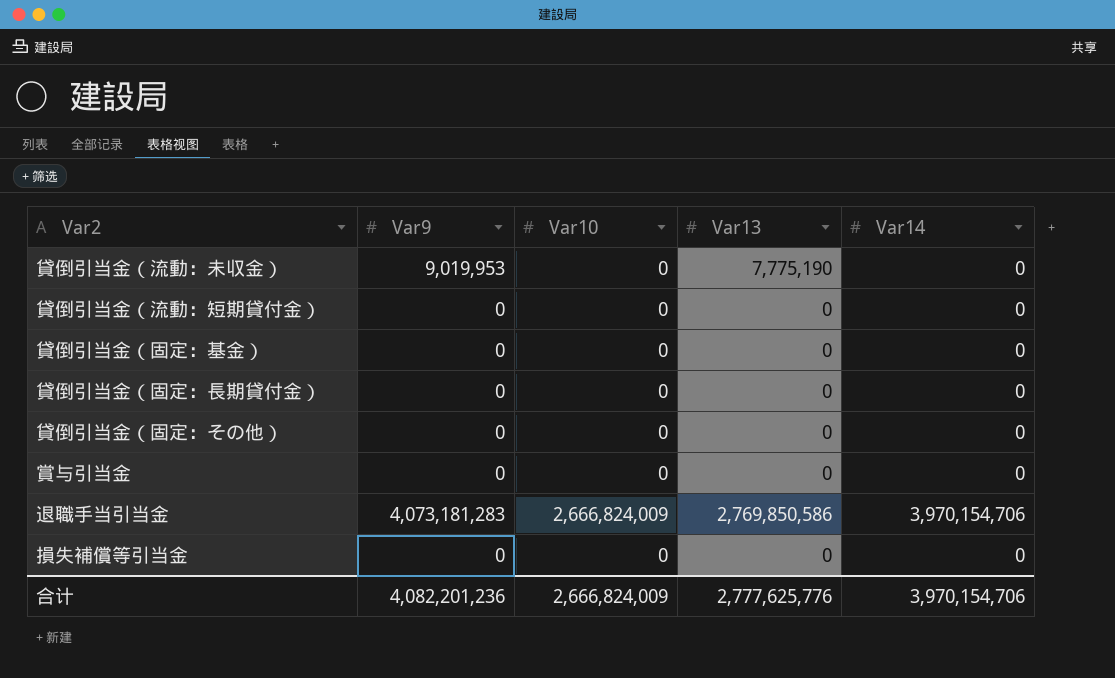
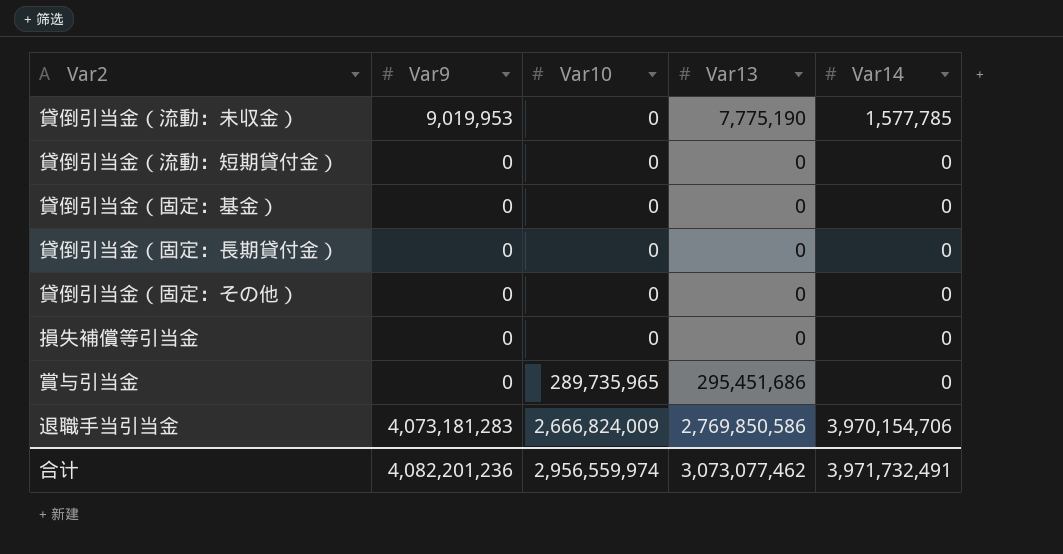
row order: none -> Var10 ascending
貸倒引当金（流動：未収金） | Var14: 0 -> 1,577,785
賞与引当金 | Var10: 0 -> 289,735,965
賞与引当金 | Var13: 0 -> 295,451,686
合计 | Var10: 2,666,824,009 -> 2,956,559,974
合计 | Var13: 2,777,625,776 -> 3,073,077,462
合计 | Var14: 3,970,154,706 -> 3,971,732,491

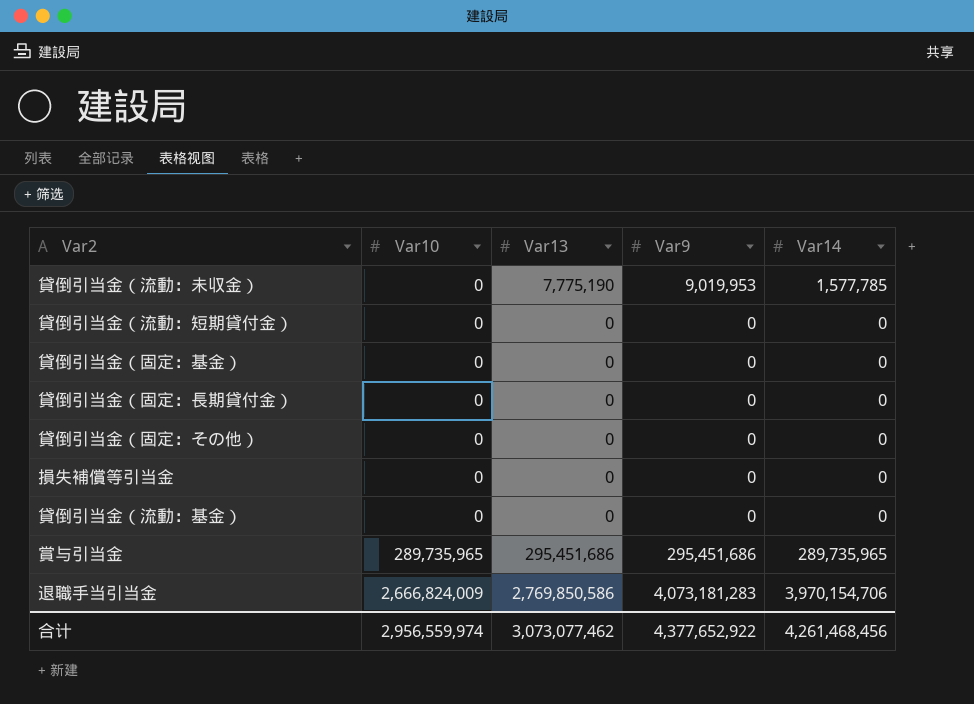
column Var9 | position: 2 -> 4
row 貸倒引当金（流動：基金）: none -> 0 | 0 | 0 | 0
賞与引当金 | Var9: 0 -> 295,451,686
賞与引当金 | Var14: 0 -> 289,735,965
合计 | Var9: 4,082,201,236 -> 4,377,652,922
合计 | Var14: 3,971,732,491 -> 4,261,468,456

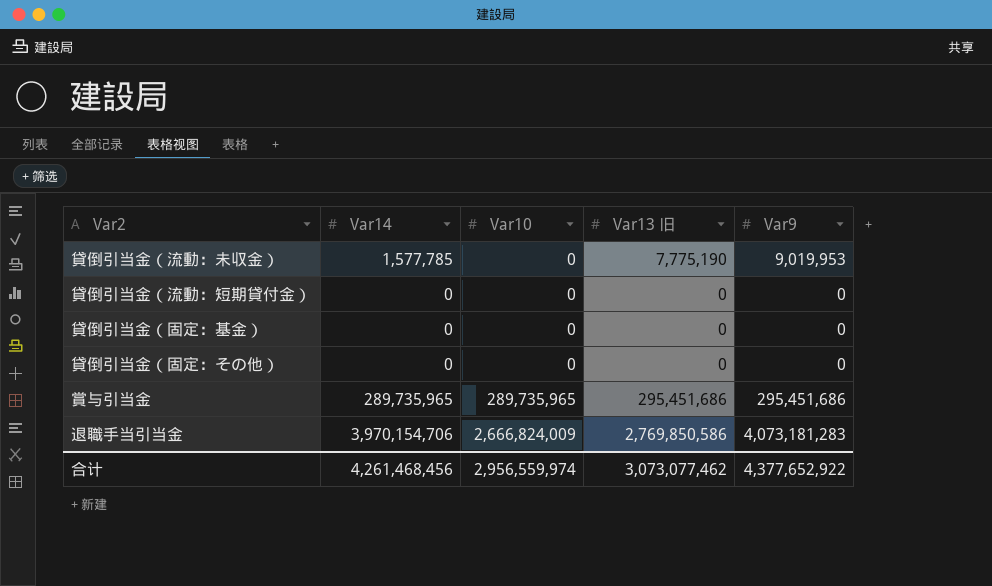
column Var14 | position: 5 -> 2
column name: Var13 -> Var13 旧
row 貸倒引当金（固定：長期貸付金）: 0 | 0 | 0 | 0 -> none
row 損失補償等引当金: 0 | 0 | 0 | 0 -> none
row 貸倒引当金（流動：基金）: 0 | 0 | 0 | 0 -> none

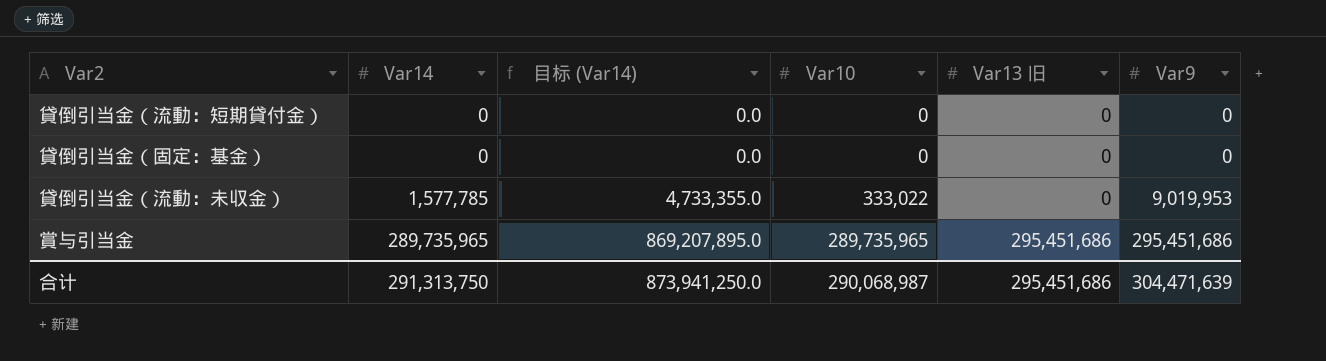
row order: Var10 ascending -> Var14 ascending
column 目标 (Var14) | formula: none -> [Var14] * 3
row 貸倒引当金（固定：その他）: 0 | 0 | 0 | 0 -> none
row 退職手当引当金: 3,970,154,706 | 2,666,824,009 | 2,769,850,586 | 4,073,181,283 -> none
貸倒引当金（流動：未収金） | Var10: 0 -> 333,022
貸倒引当金（流動：未収金） | Var13 旧: 7,775,190 -> 0
合计 | Var14: 4,261,468,456 -> 291,313,750
合计 | Var10: 2,956,559,974 -> 290,068,987
合计 | Var13 旧: 3,073,077,462 -> 295,451,686
合计 | Var9: 4,377,652,922 -> 304,471,639

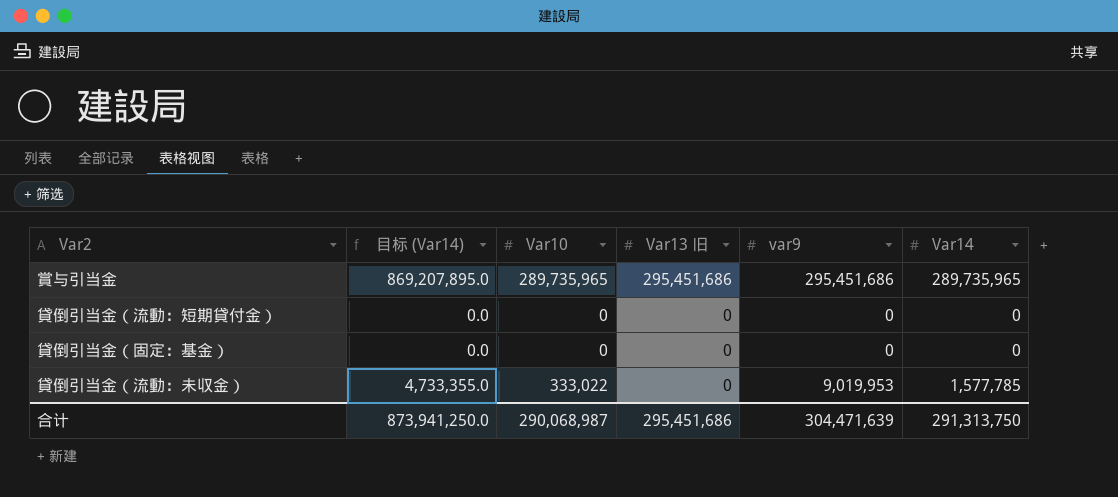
row order: Var14 ascending -> Var13 旧 descending
column name: Var9 -> var9
column Var14 | position: 2 -> 6

